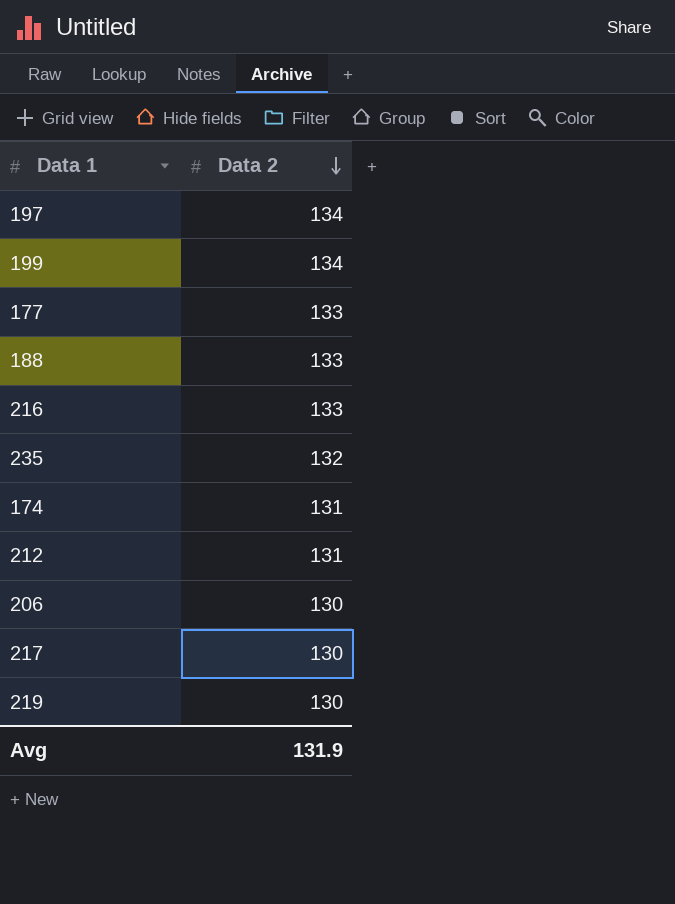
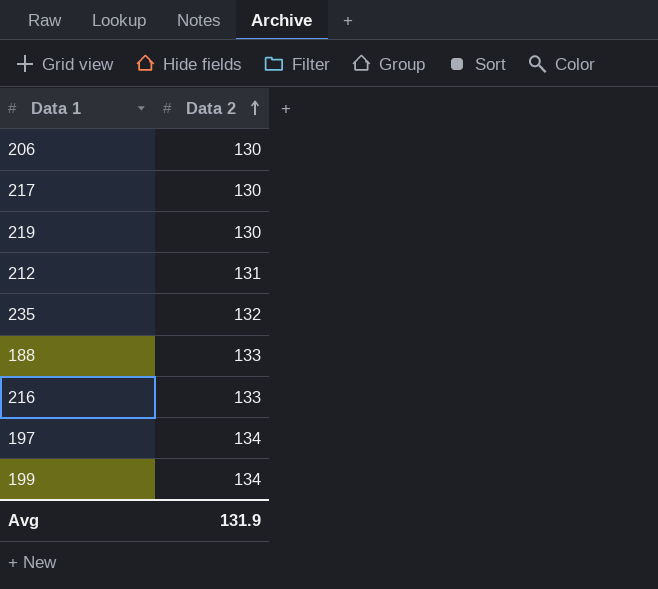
row order: Data 2 descending -> Data 2 ascending
row 177: 133 -> none
row 174: 131 -> none

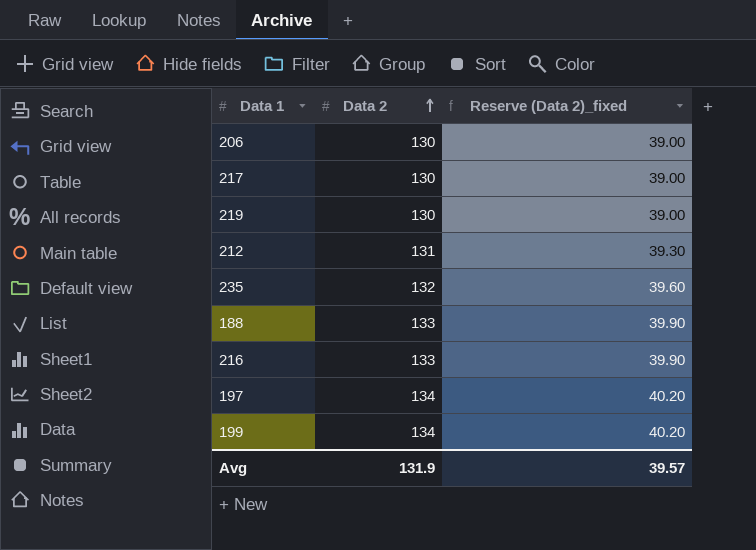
column Reserve (Data 2)_fixed | formula: none -> [Data 2] * 0.3

